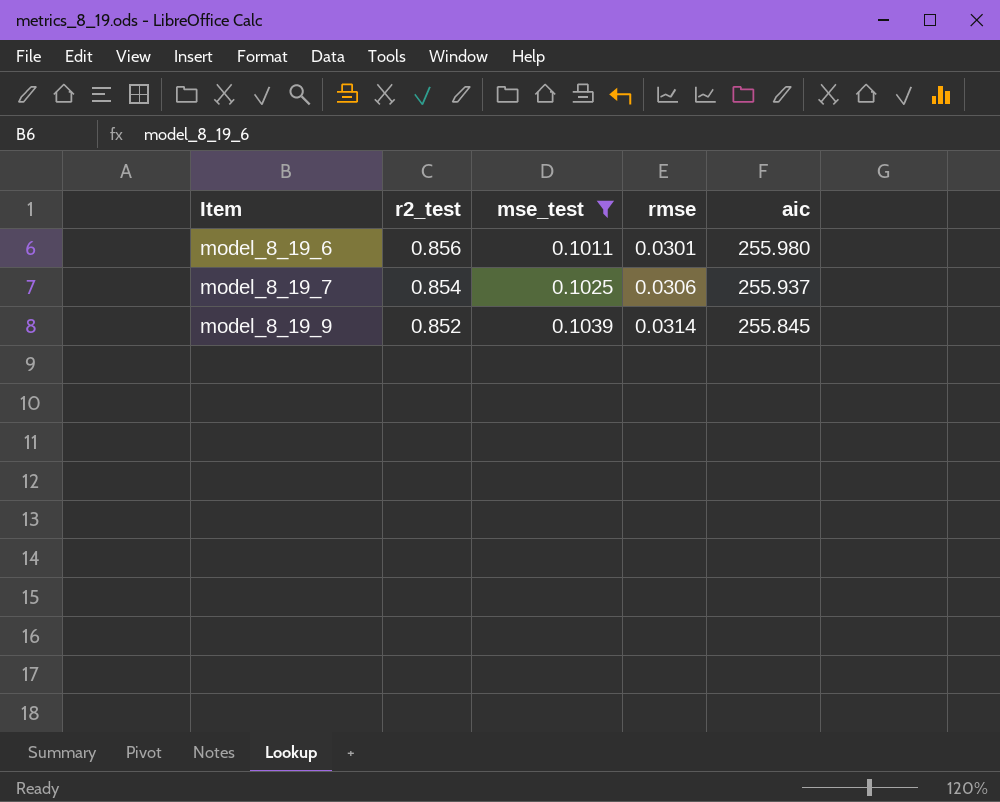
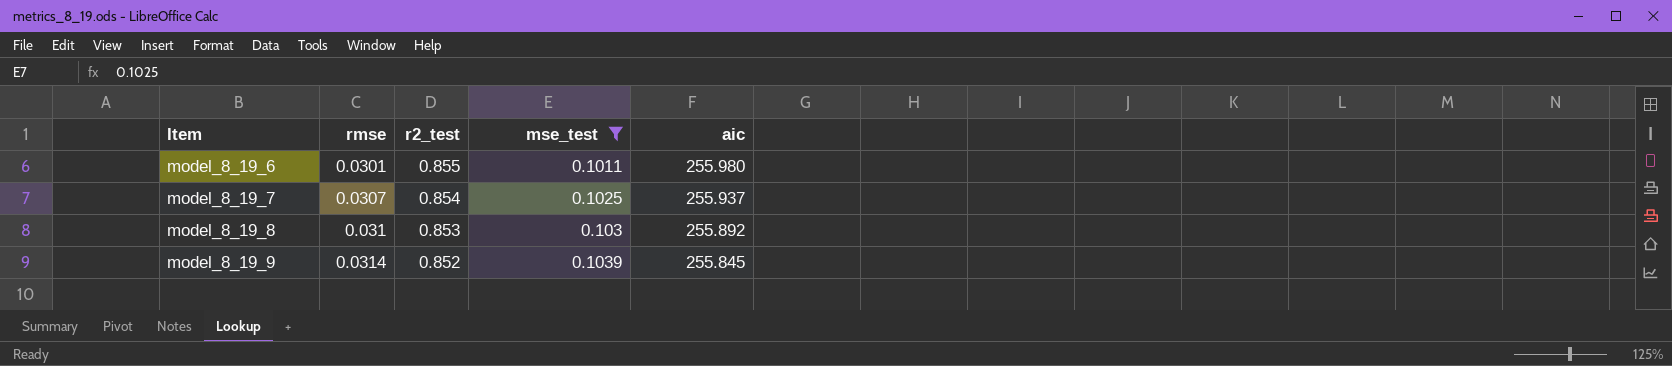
column rmse | position: 4 -> 2
model_8_19_6 | r2_test: 0.856 -> 0.855
model_8_19_7 | rmse: 0.0306 -> 0.0307
row model_8_19_8: none -> 0.031 | 0.853 | 0.103 | 255.892

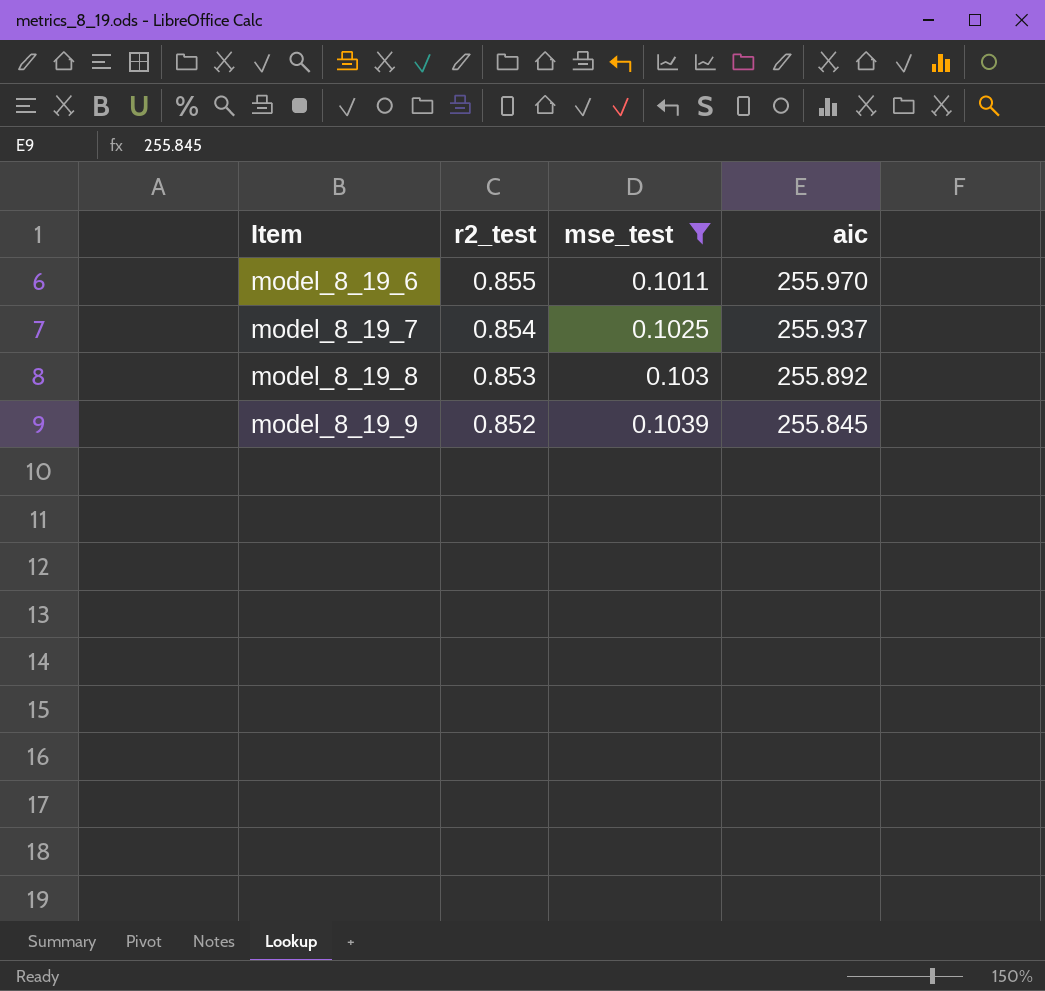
column rmse | position: 2 -> none
model_8_19_6 | aic: 255.980 -> 255.970

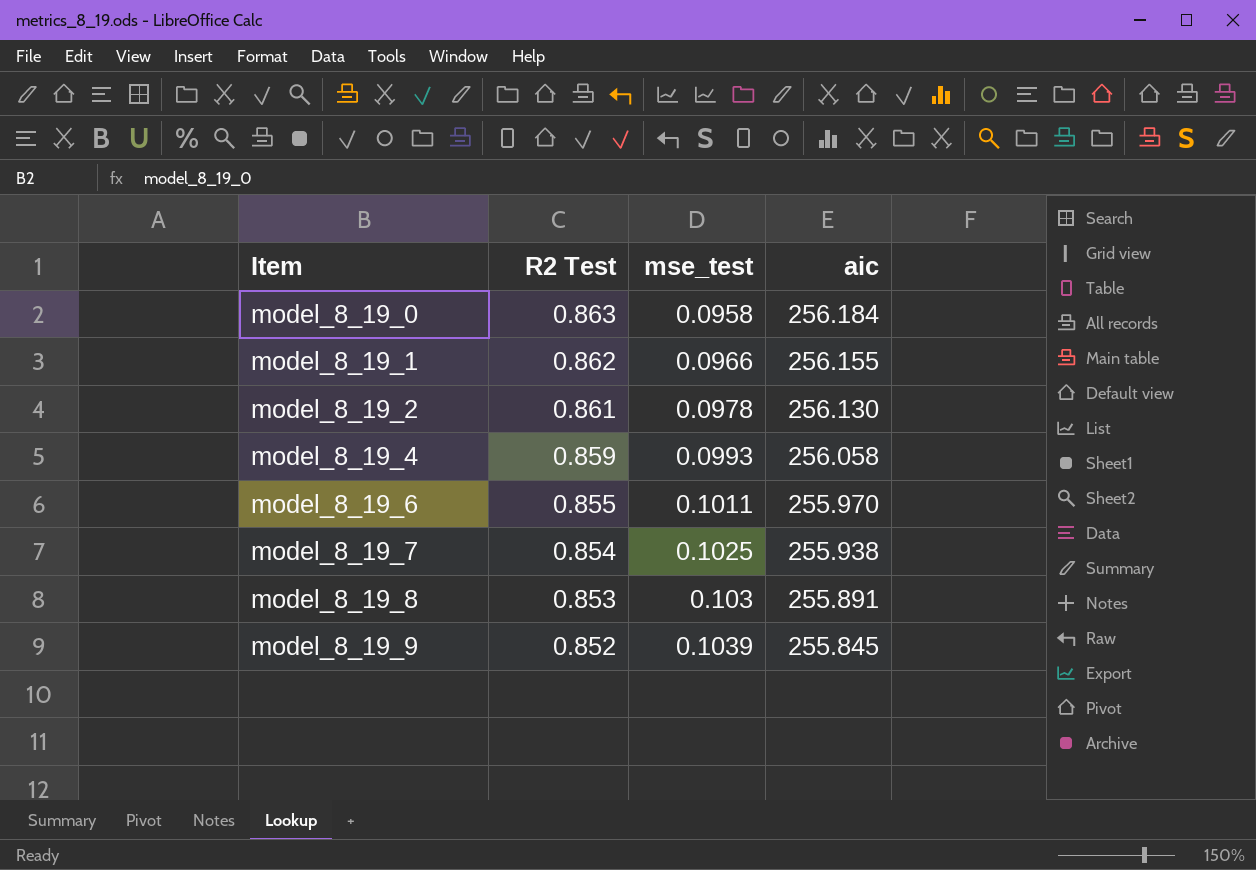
filter: mse_test >= 0.1011 -> none
column name: r2_test -> R2 Test
model_8_19_7 | aic: 255.937 -> 255.938
model_8_19_8 | aic: 255.892 -> 255.891

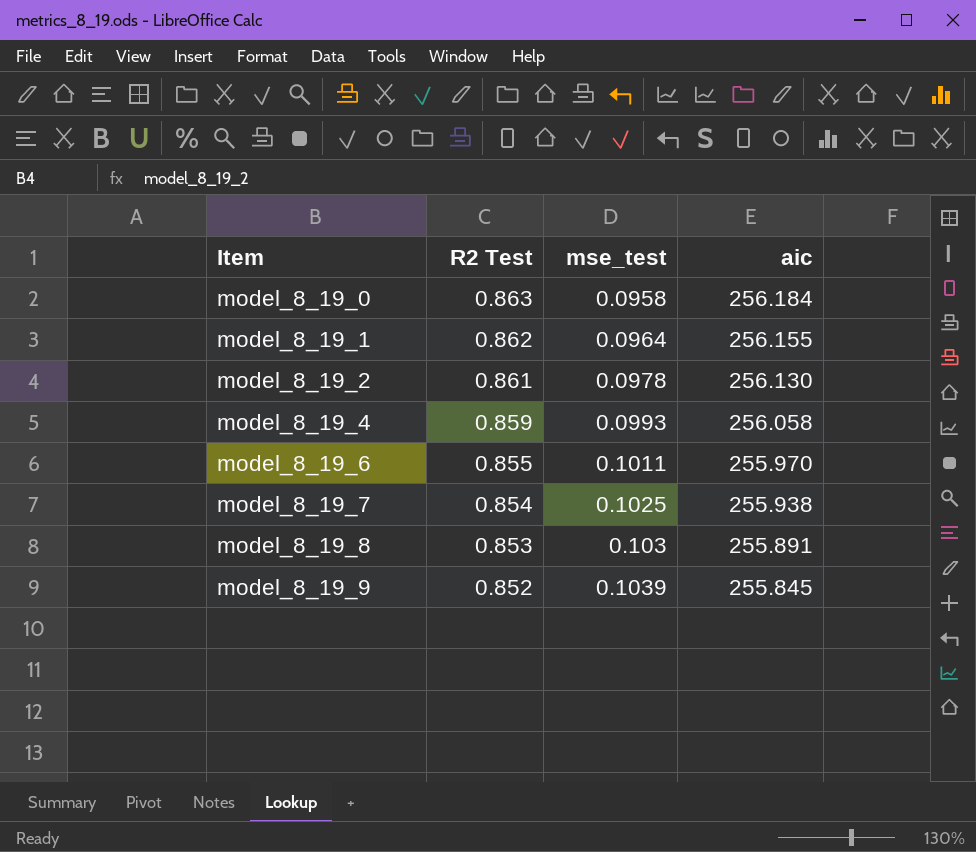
model_8_19_1 | mse_test: 0.0966 -> 0.0964

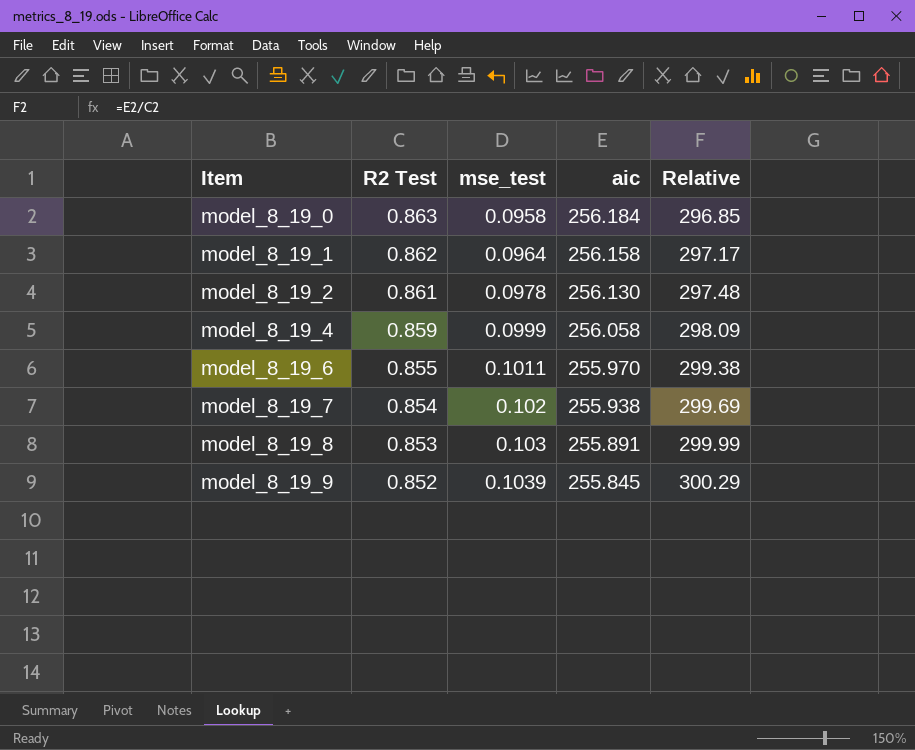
column Relative | formula: none -> [aic] / [R2 Test]
model_8_19_1 | aic: 256.155 -> 256.158
model_8_19_4 | mse_test: 0.0993 -> 0.0999
model_8_19_7 | mse_test: 0.1025 -> 0.102

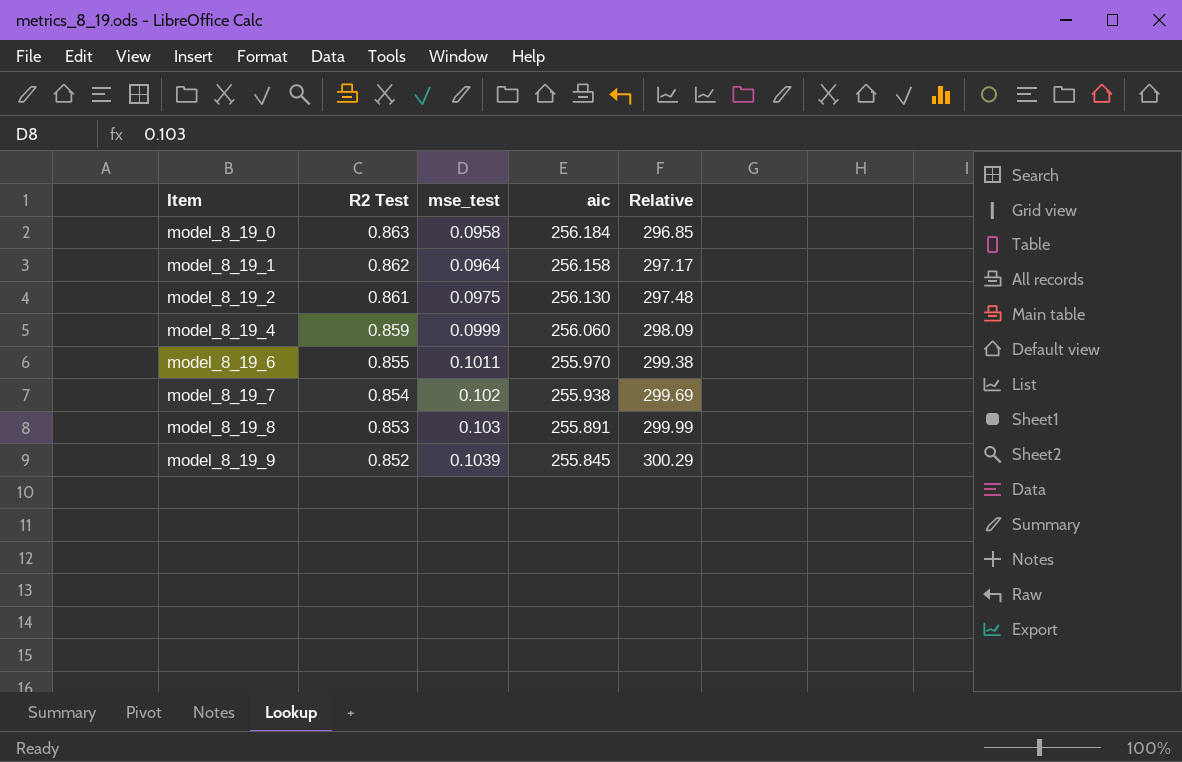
model_8_19_2 | mse_test: 0.0978 -> 0.0975
model_8_19_4 | aic: 256.058 -> 256.060

